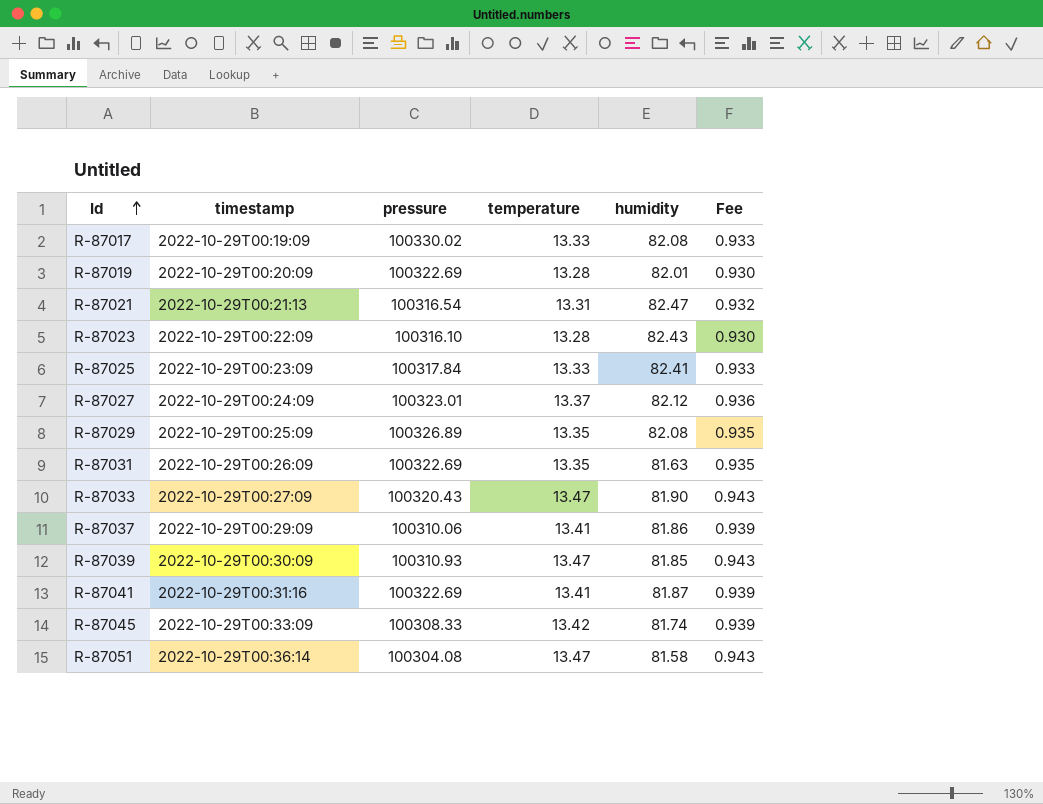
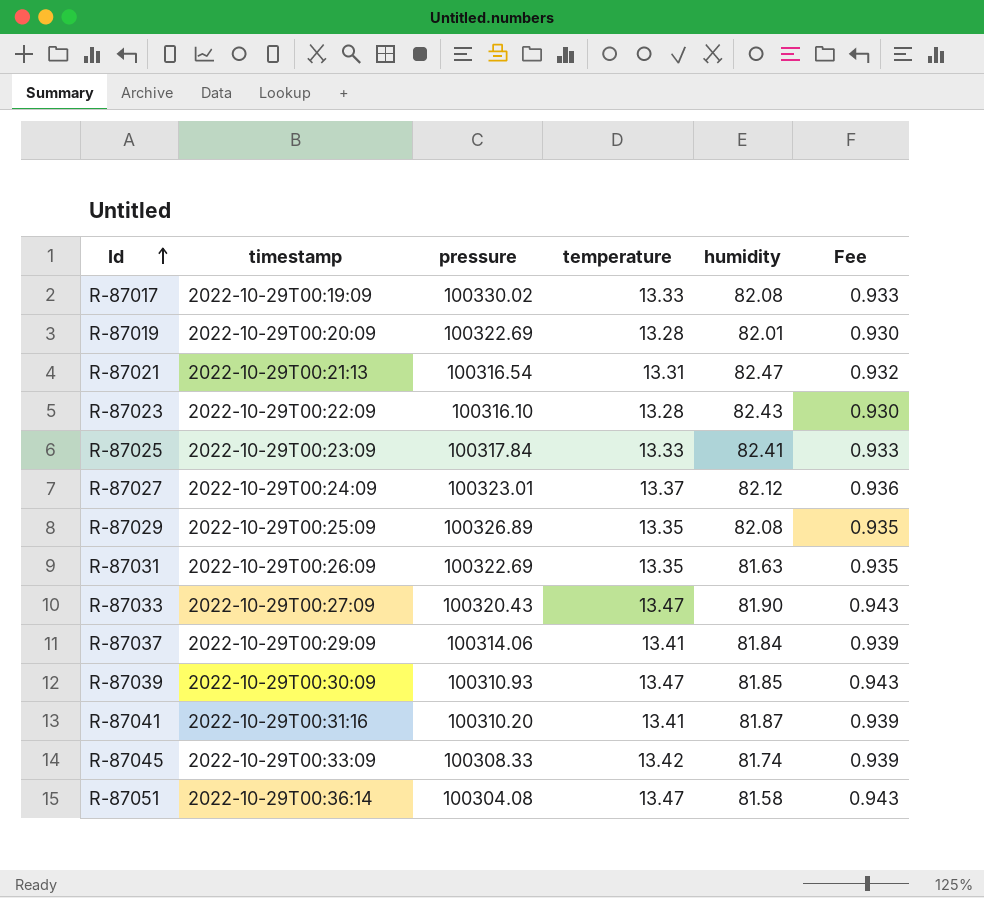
R-87037 | pressure: 100310.06 -> 100314.06
R-87037 | humidity: 81.86 -> 81.84
R-87041 | pressure: 100322.69 -> 100310.20

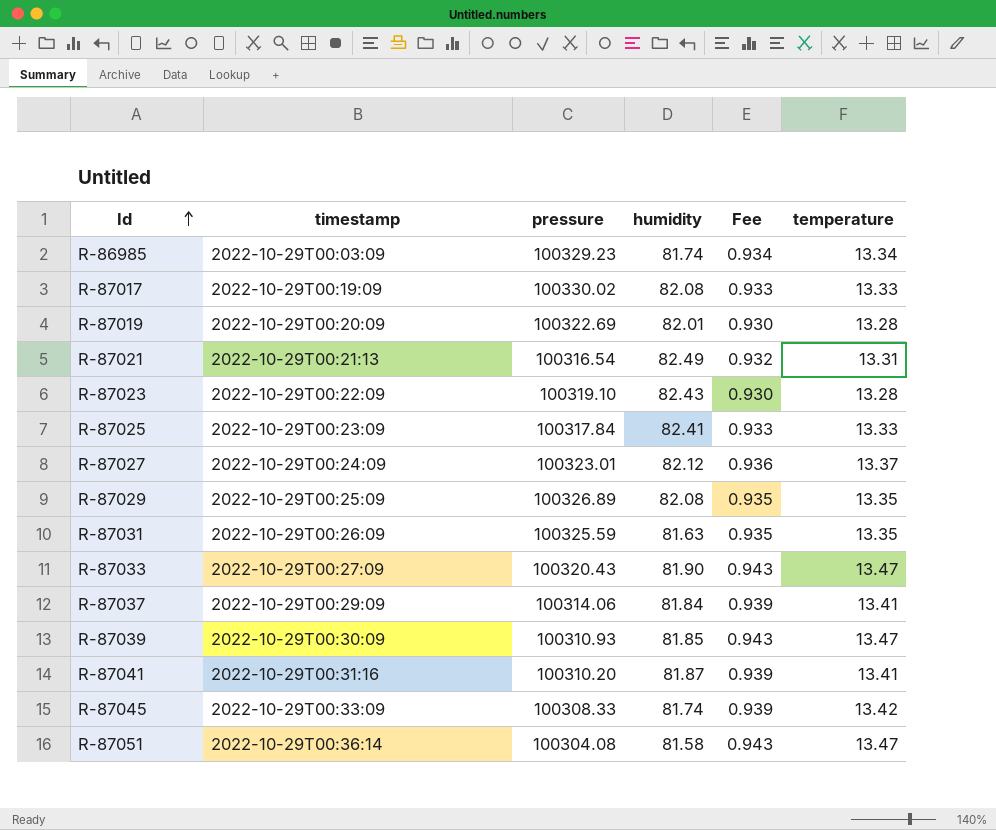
column temperature | position: 4 -> 6
row R-86985: none -> 2022-10-29T00:03:09 | 100329.23 | 81.74 | 0.934 | 13.34
R-87021 | humidity: 82.47 -> 82.49
R-87023 | pressure: 100316.10 -> 100319.10
R-87031 | pressure: 100322.69 -> 100325.59

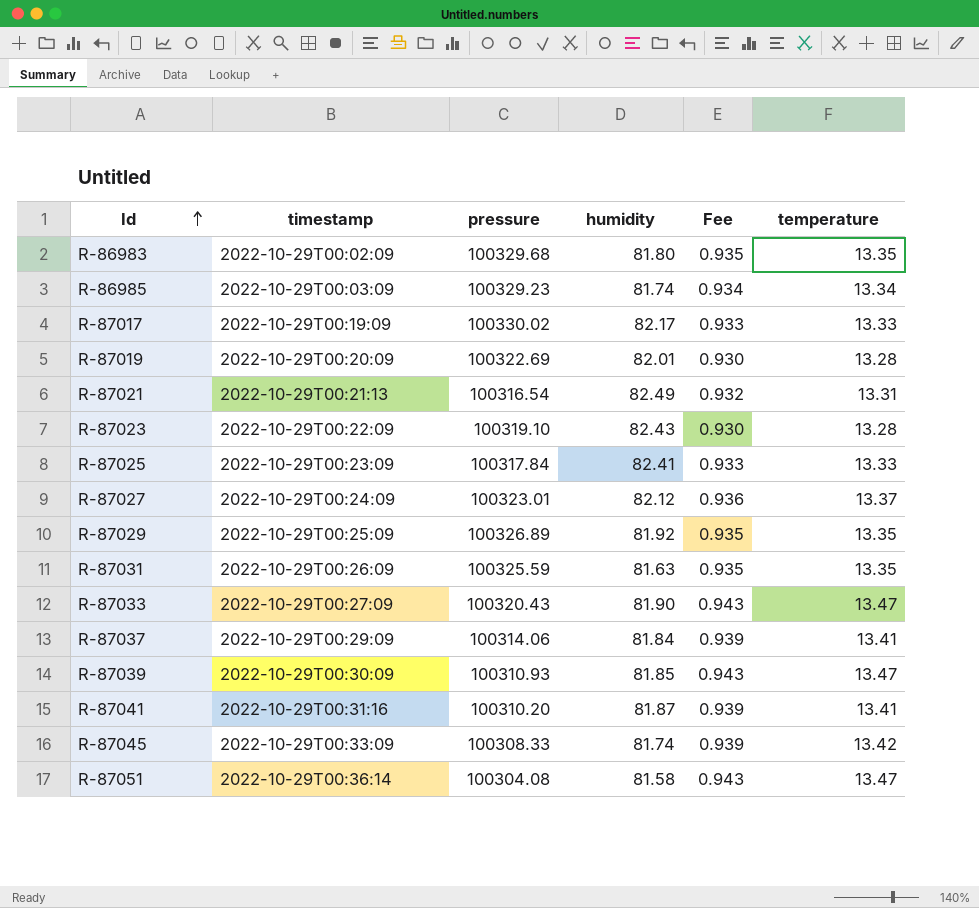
row R-86983: none -> 2022-10-29T00:02:09 | 100329.68 | 81.80 | 0.935 | 13.35
R-87017 | humidity: 82.08 -> 82.17
R-87029 | humidity: 82.08 -> 81.92

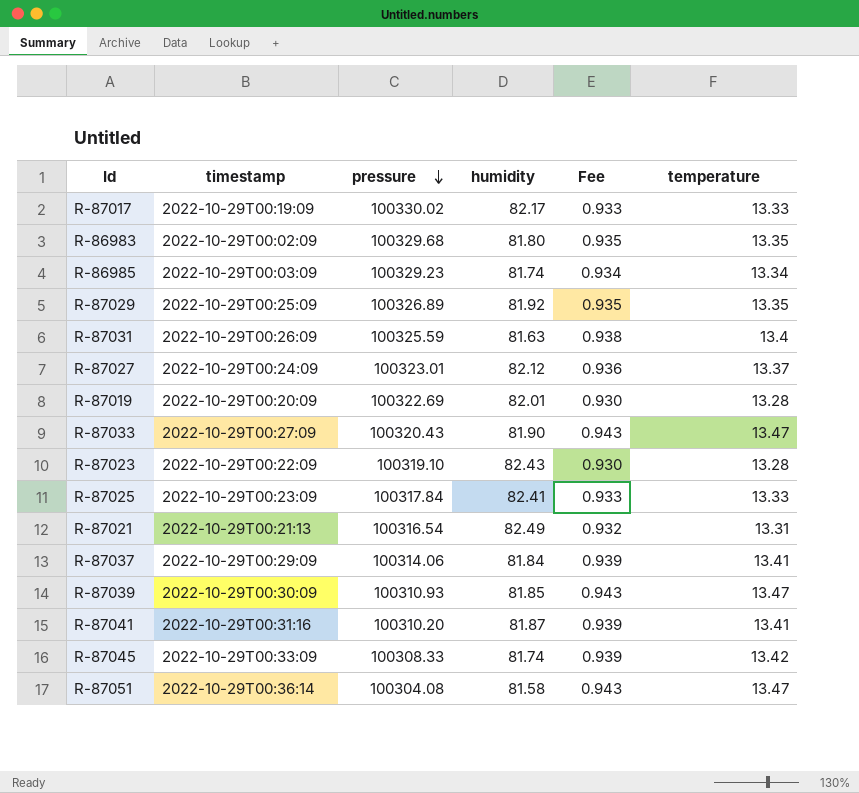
row order: Id ascending -> pressure descending
R-87031 | Fee: 0.935 -> 0.938
R-87031 | temperature: 13.35 -> 13.4

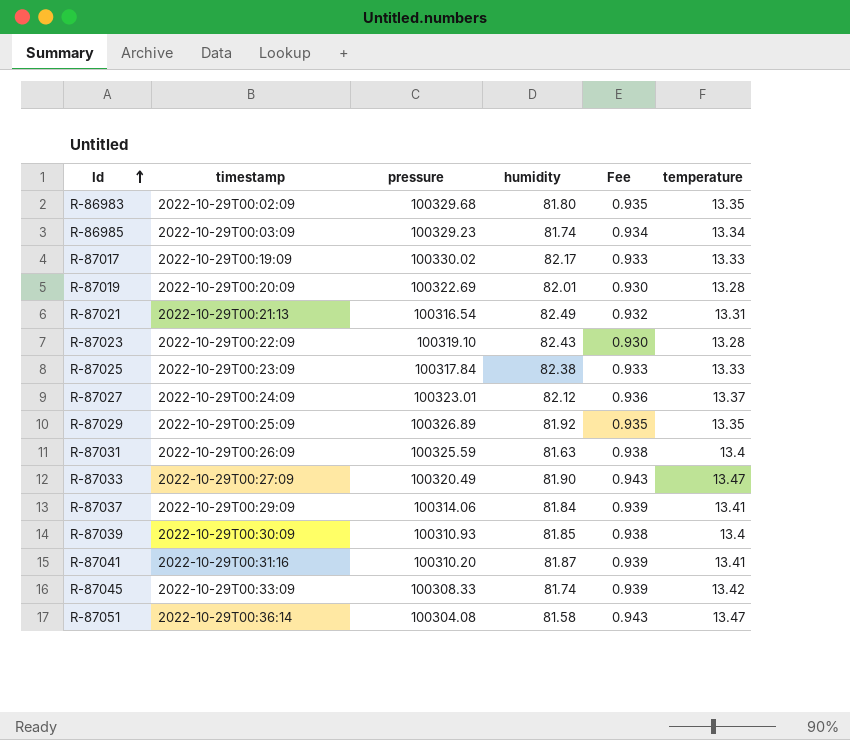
row order: pressure descending -> Id ascending
R-87025 | humidity: 82.41 -> 82.38
R-87033 | pressure: 100320.43 -> 100320.49
R-87039 | Fee: 0.943 -> 0.938
R-87039 | temperature: 13.47 -> 13.4

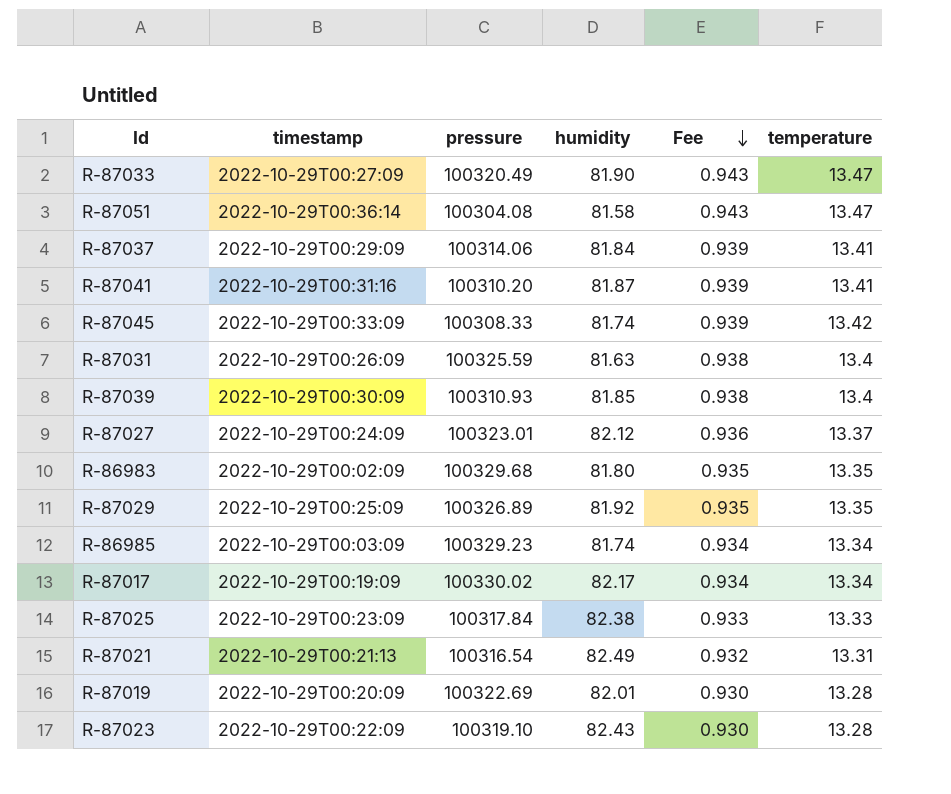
row order: Id ascending -> Fee descending
R-87017 | Fee: 0.933 -> 0.934
R-87017 | temperature: 13.33 -> 13.34

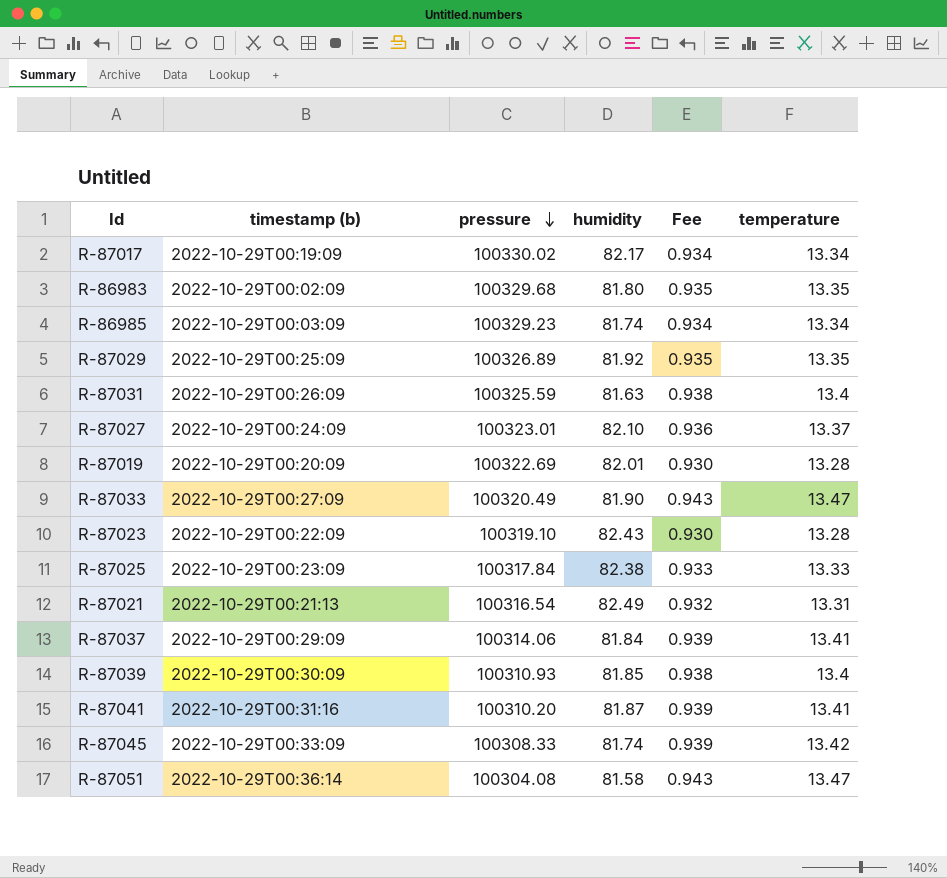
row order: Fee descending -> pressure descending
column name: timestamp -> timestamp (b)
R-87027 | humidity: 82.12 -> 82.10

